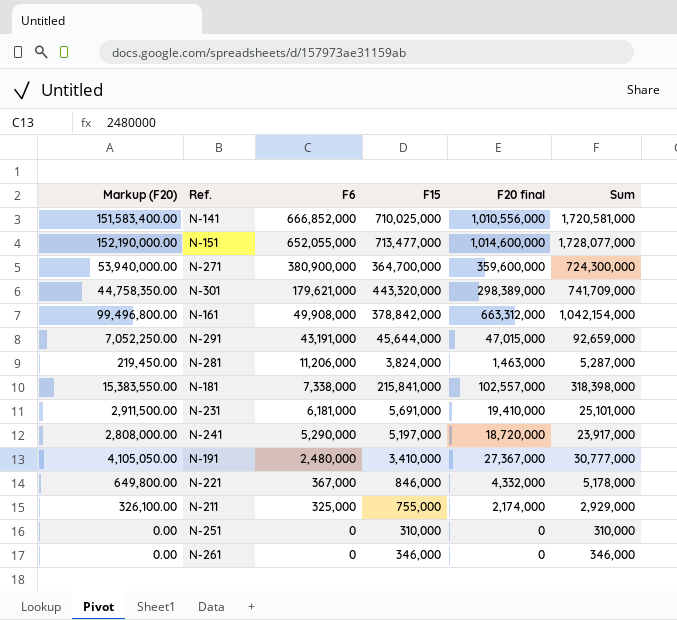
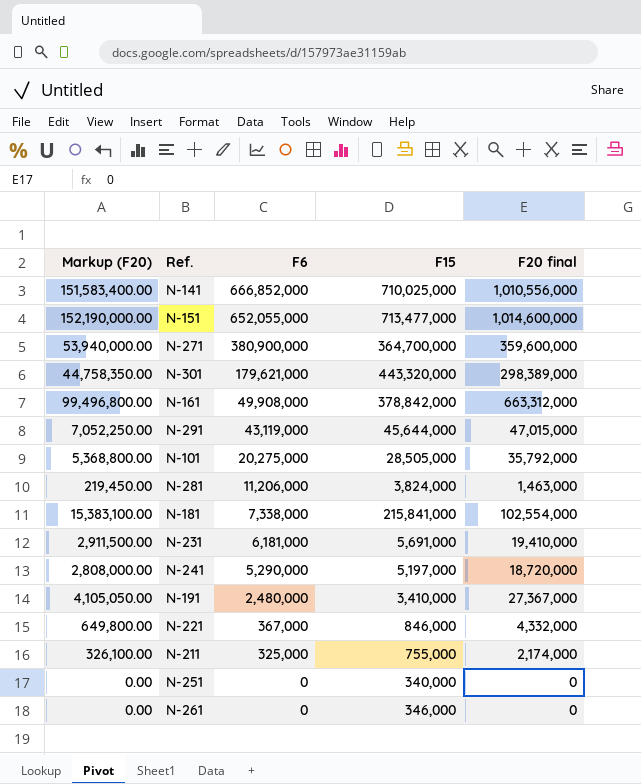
column Sum | formula: [F15] + [F20 final] -> none
N-291 | F6: 43,191,000 -> 43,119,000
row N-101: none -> 5,368,800.00 | 20,275,000 | 28,505,000 | 35,792,000
N-181 | Markup (F20): 15,383,550.00 -> 15,383,100.00
N-181 | F20 final: 102,557,000 -> 102,554,000
N-251 | F15: 310,000 -> 340,000

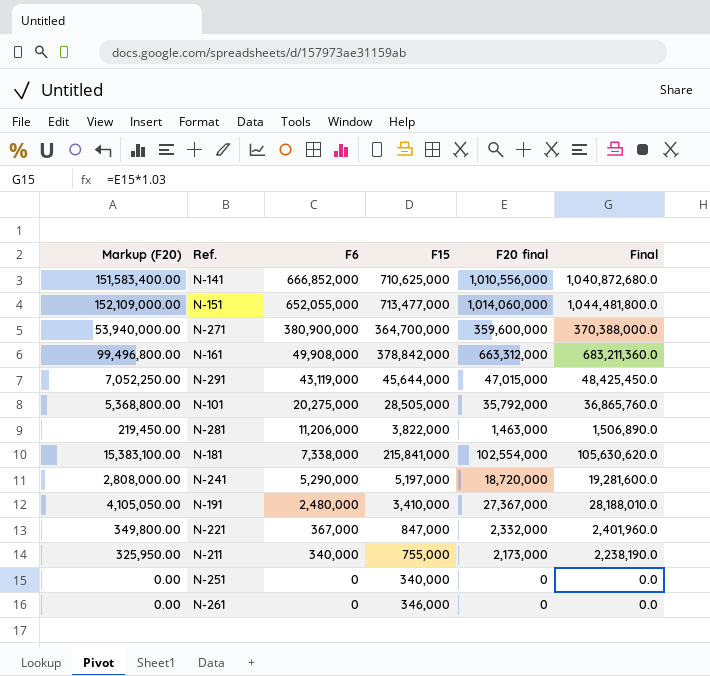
column Final | formula: none -> [F20 final] * 1.03
row N-301: 44,758,350.00 | 179,621,000 | 443,320,000 | 298,389,000 -> none
row N-231: 2,911,500.00 | 6,181,000 | 5,691,000 | 19,410,000 -> none
N-141 | F15: 710,025,000 -> 710,625,000
N-151 | Markup (F20): 152,190,000.00 -> 152,109,000.00
N-151 | F20 final: 1,014,600,000 -> 1,014,060,000
N-281 | F15: 3,824,000 -> 3,822,000
N-221 | Markup (F20): 649,800.00 -> 349,800.00
N-221 | F15: 846,000 -> 847,000
N-221 | F20 final: 4,332,000 -> 2,332,000
N-211 | Markup (F20): 326,100.00 -> 325,950.00
N-211 | F6: 325,000 -> 340,000
N-211 | F20 final: 2,174,000 -> 2,173,000

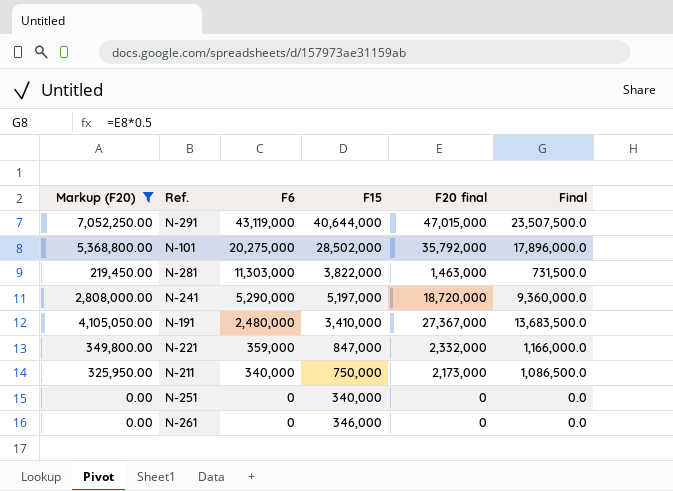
filter: none -> Markup (F20) <= 7,052,250.00
column Final | formula: [F20 final] * 1.03 -> [F20 final] * 0.5
N-291 | F15: 45,644,000 -> 40,644,000
N-101 | F15: 28,505,000 -> 28,502,000
N-281 | F6: 11,206,000 -> 11,303,000
N-221 | F6: 367,000 -> 359,000
N-211 | F15: 755,000 -> 750,000

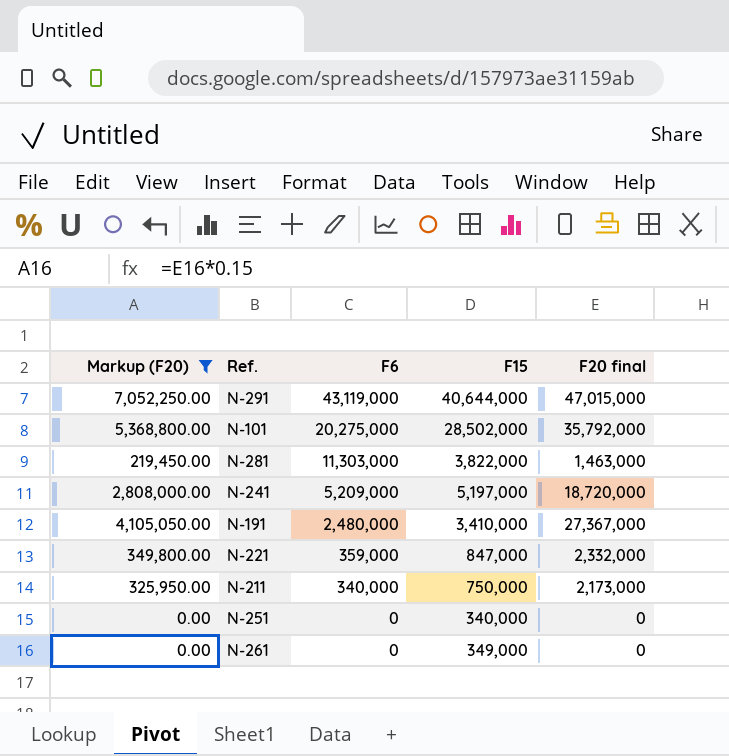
column Final | formula: [F20 final] * 0.5 -> none
N-241 | F6: 5,290,000 -> 5,209,000
N-261 | F15: 346,000 -> 349,000

